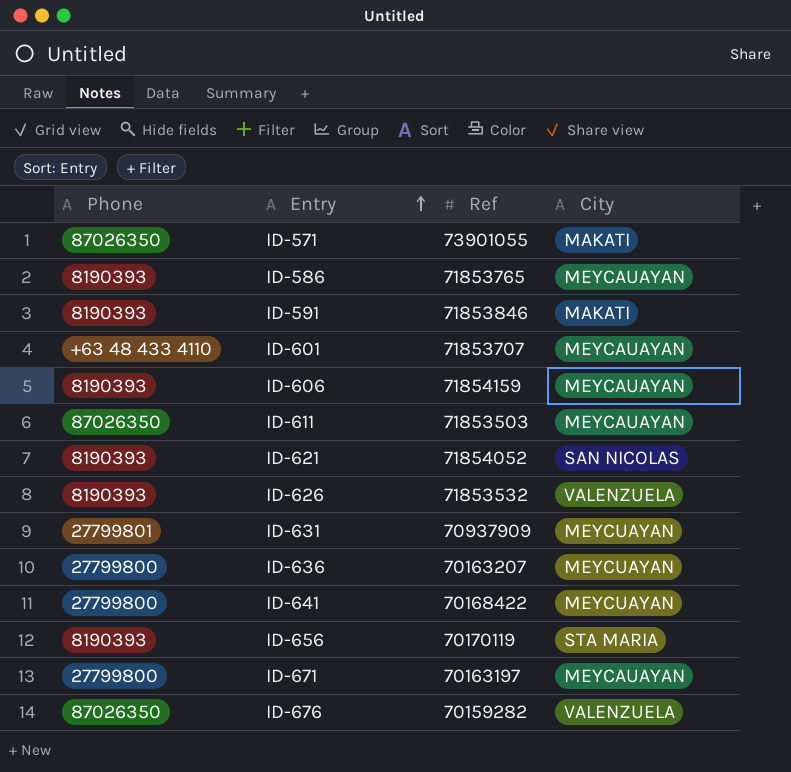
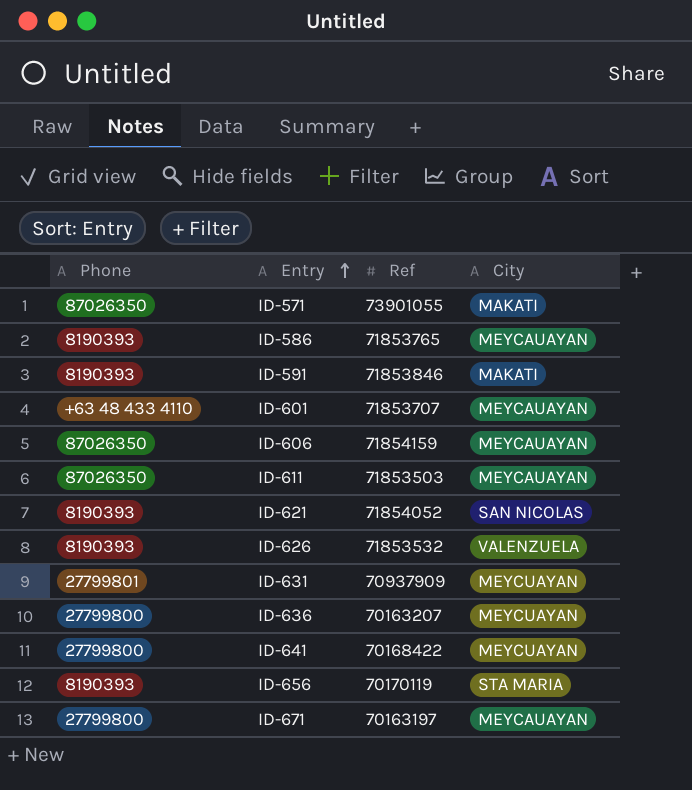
row ID-676: 87026350 | 70159282 | VALENZUELA -> none
ID-606 | Phone: 8190393 -> 87026350

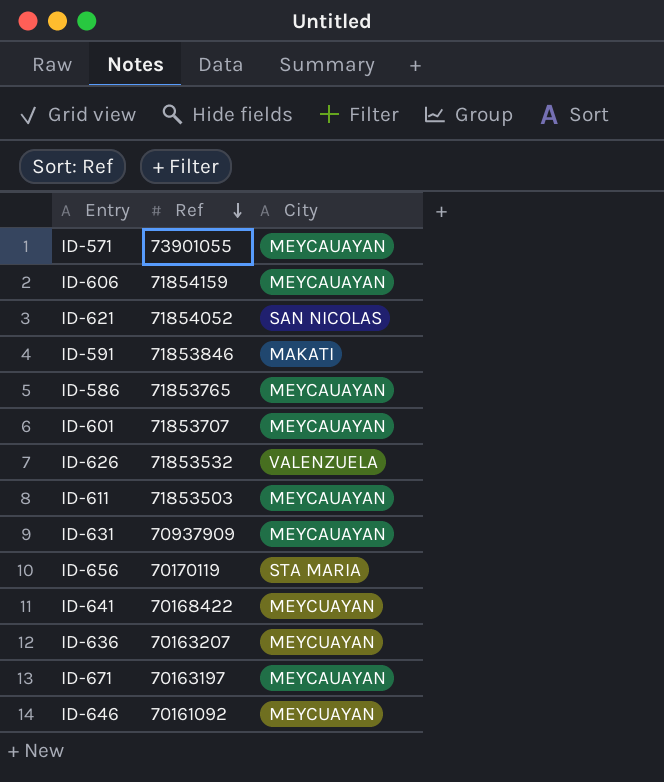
row order: Entry ascending -> Ref descending
column Phone | position: 1 -> none
ID-571 | City: MAKATI -> MEYCAUAYAN
ID-631 | City: MEYCUAYAN -> MEYCAUAYAN
row ID-646: none -> 70161092 | MEYCUAYAN

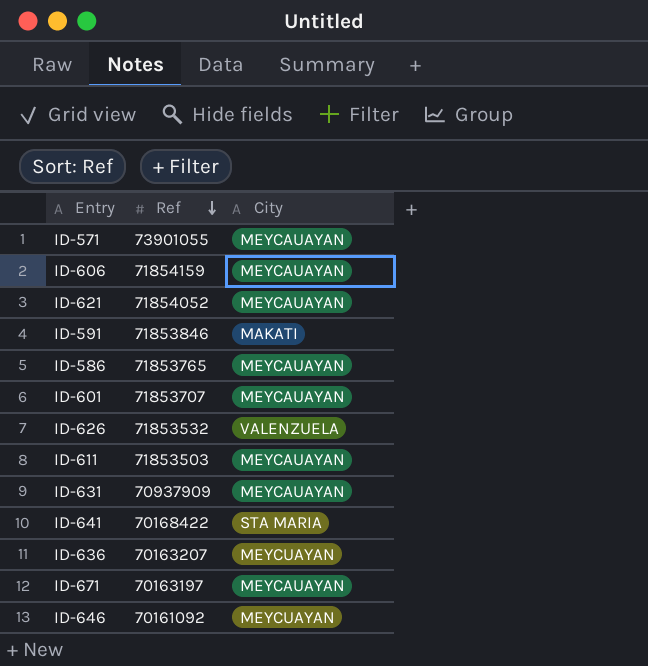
row ID-656: 70170119 | STA MARIA -> none
ID-621 | City: SAN NICOLAS -> MEYCAUAYAN
ID-641 | City: MEYCUAYAN -> STA MARIA

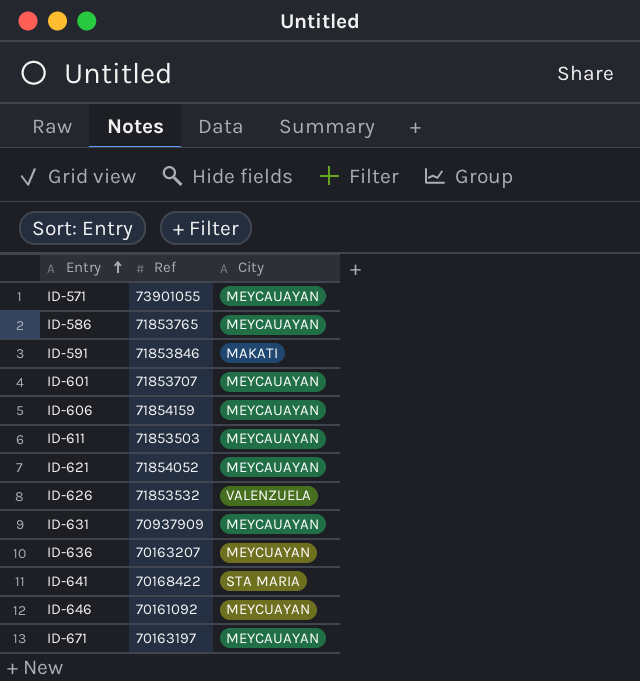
row order: Ref descending -> Entry ascending

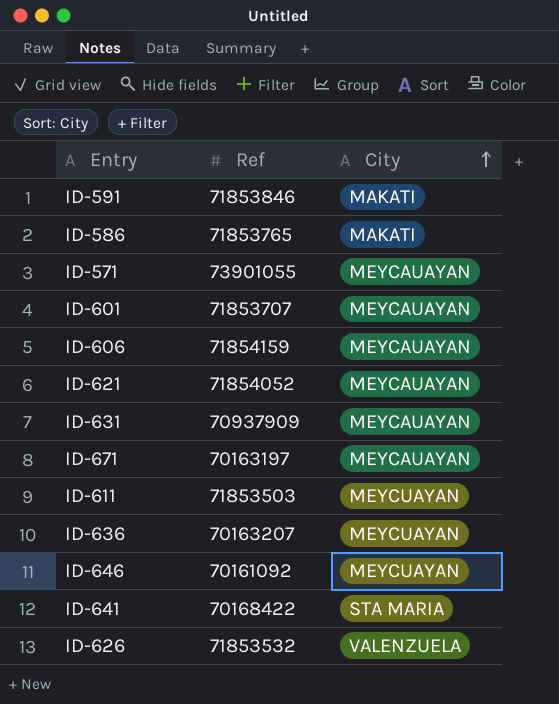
row order: Entry ascending -> City ascending
ID-586 | City: MEYCAUAYAN -> MAKATI
ID-611 | City: MEYCAUAYAN -> MEYCUAYAN

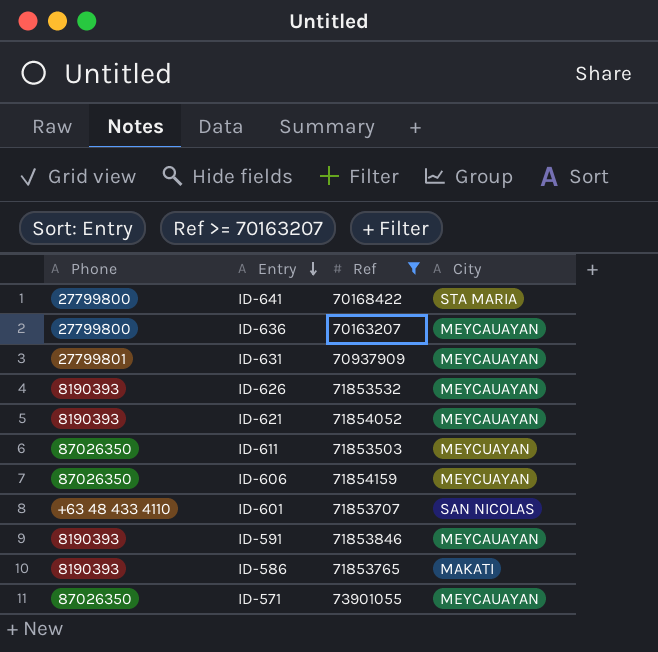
filter: none -> Ref >= 70163207
row order: City ascending -> Entry descending
column Phone | position: none -> 1
ID-636 | City: MEYCUAYAN -> MEYCAUAYAN
ID-626 | City: VALENZUELA -> MEYCAUAYAN
ID-606 | City: MEYCAUAYAN -> MEYCUAYAN
ID-601 | City: MEYCAUAYAN -> SAN NICOLAS
ID-591 | City: MAKATI -> MEYCAUAYAN

